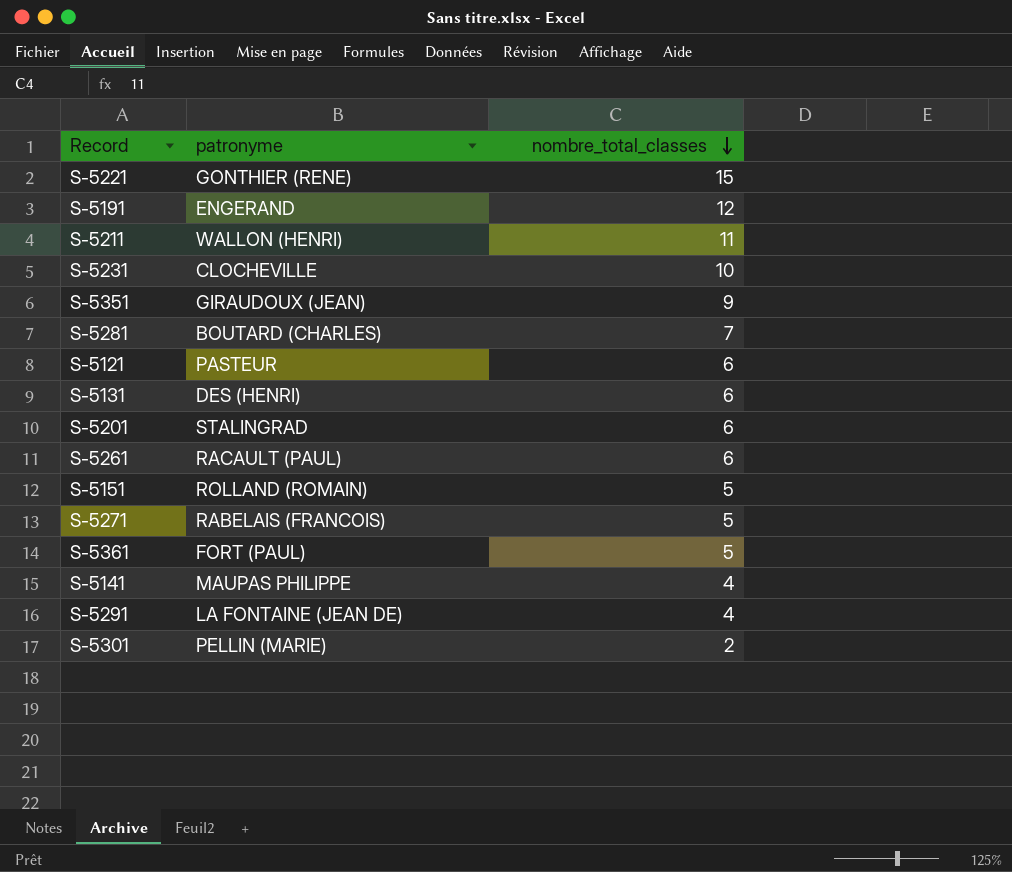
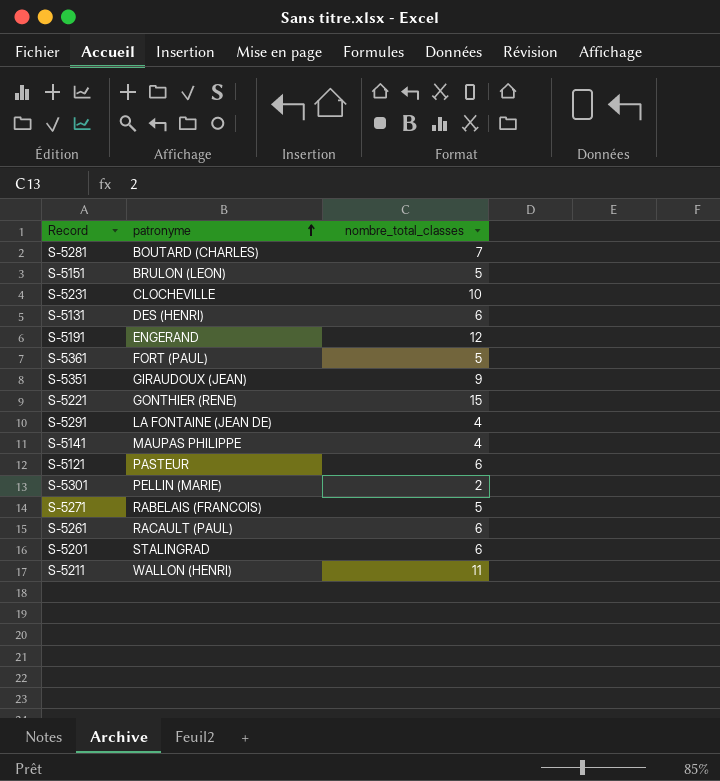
row order: nombre_total_classes descending -> patronyme ascending
S-5151 | patronyme: ROLLAND (ROMAIN) -> BRULON (LEON)

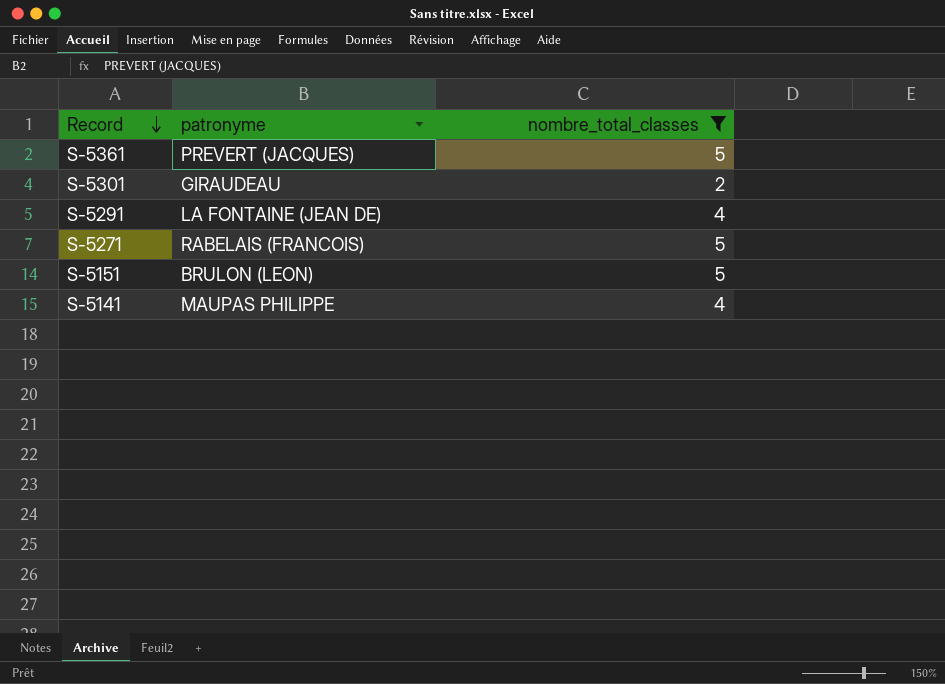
filter: none -> nombre_total_classes <= 5
row order: patronyme ascending -> Record descending
S-5361 | patronyme: FORT (PAUL) -> PREVERT (JACQUES)
S-5301 | patronyme: PELLIN (MARIE) -> GIRAUDEAU

